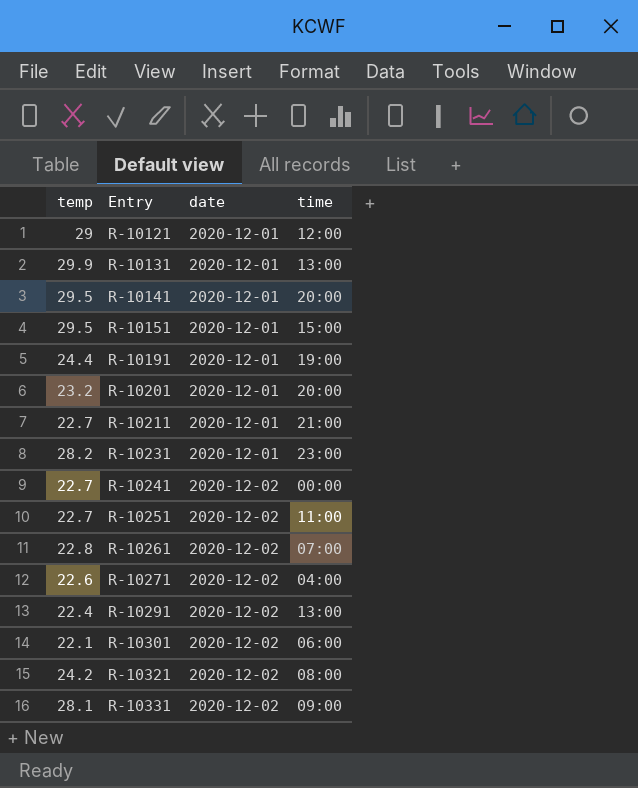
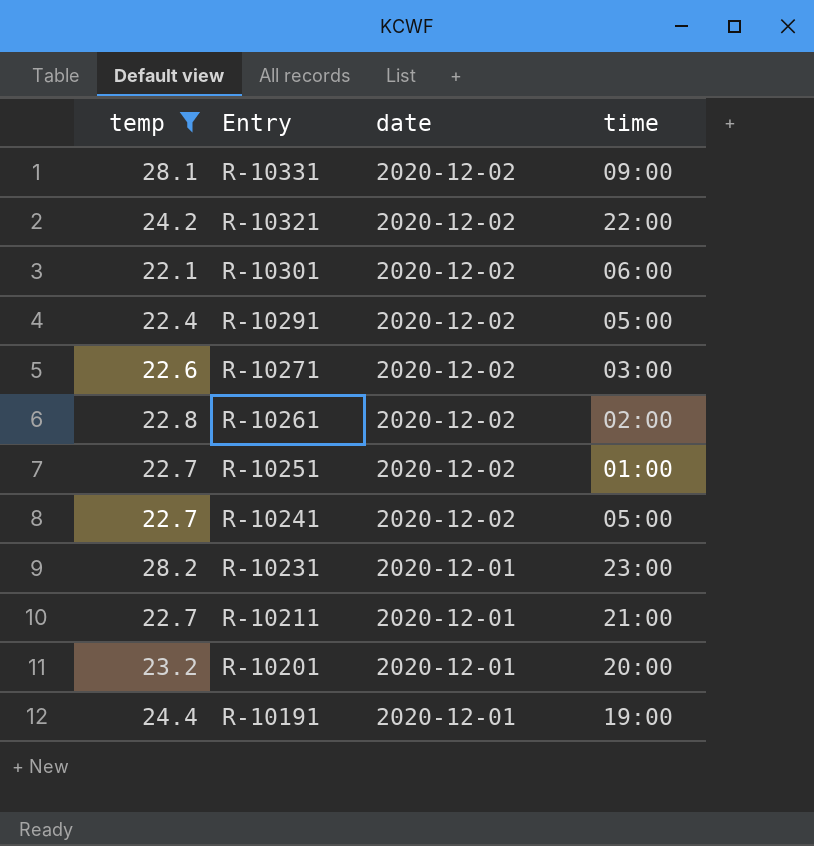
filter: none -> temp <= 28.2
row order: Entry ascending -> Entry descending
R-10321 | time: 08:00 -> 22:00
R-10291 | time: 13:00 -> 05:00
R-10271 | time: 04:00 -> 03:00
R-10261 | time: 07:00 -> 02:00
R-10251 | time: 11:00 -> 01:00
R-10241 | time: 00:00 -> 05:00

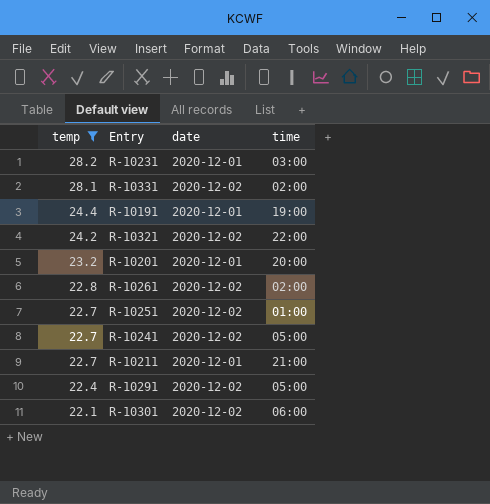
row order: Entry descending -> temp descending
row R-10271: 22.6 | 2020-12-02 | 03:00 -> none
R-10231 | time: 23:00 -> 03:00
R-10331 | time: 09:00 -> 02:00

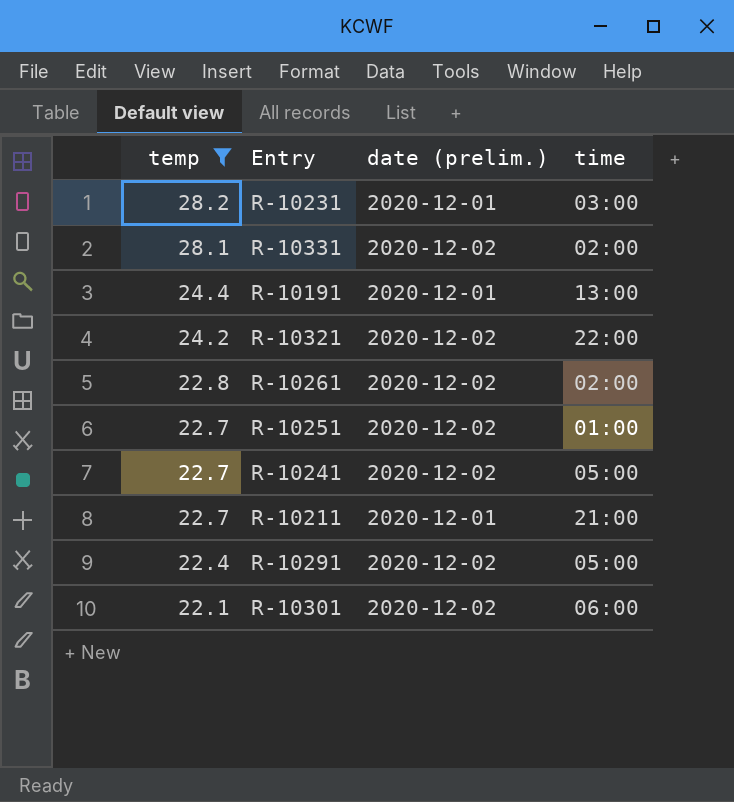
column name: date -> date (prelim.)
row R-10201: 23.2 | 2020-12-01 | 20:00 -> none
R-10191 | time: 19:00 -> 13:00

